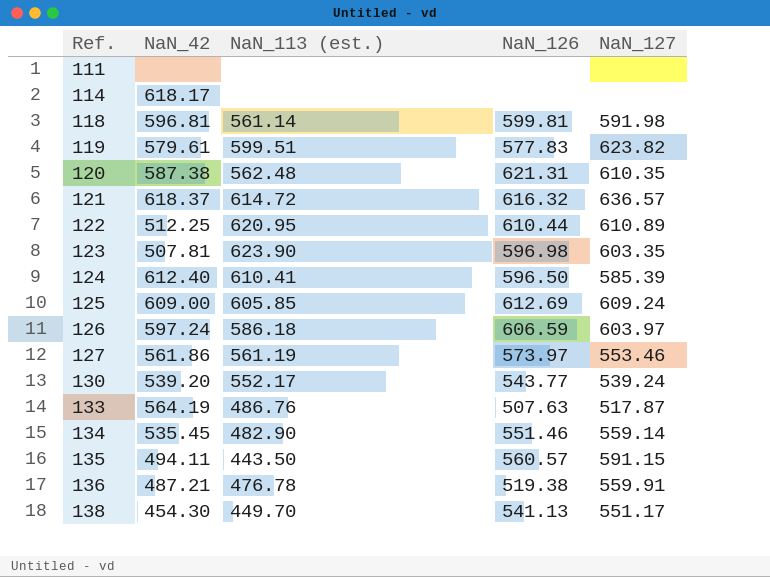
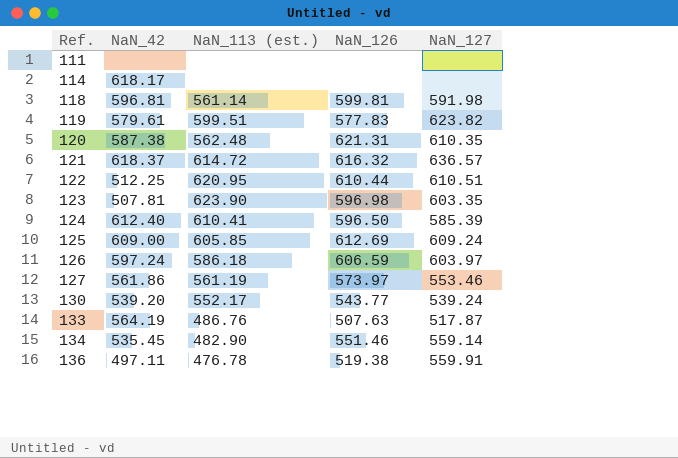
row 135: 494.11 | 443.50 | 560.57 | 591.15 -> none
row 138: 454.30 | 449.70 | 541.13 | 551.17 -> none
122 | NaN_127: 610.89 -> 610.51
136 | NaN_42: 487.21 -> 497.11

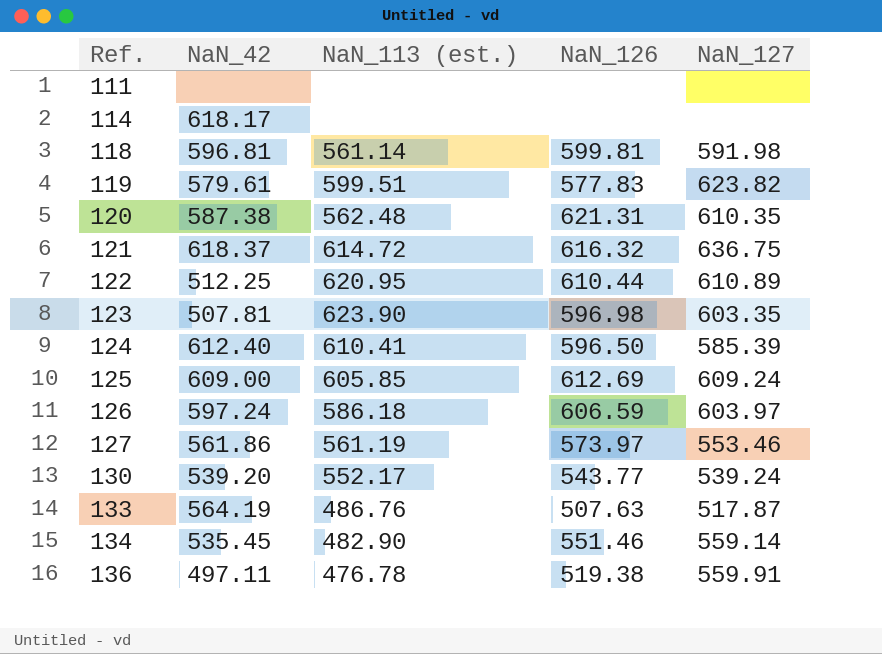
121 | NaN_127: 636.57 -> 636.75
122 | NaN_127: 610.51 -> 610.89

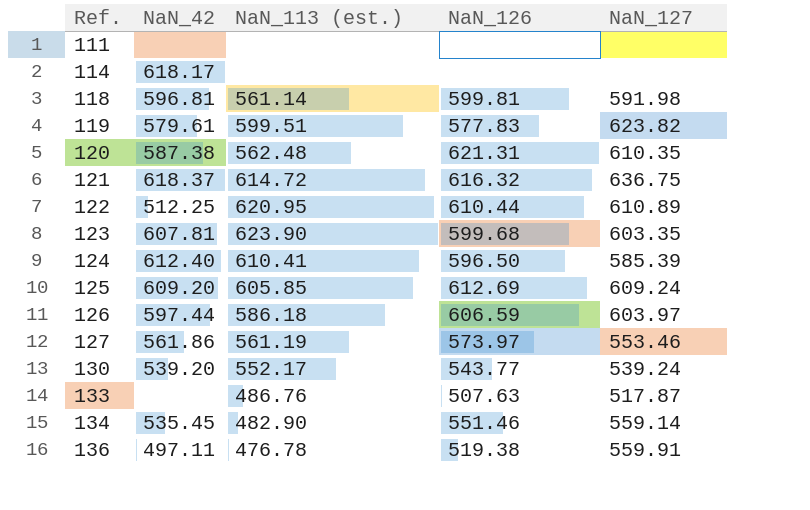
123 | NaN_42: 507.81 -> 607.81
123 | NaN_126: 596.98 -> 599.68
125 | NaN_42: 609.00 -> 609.20
126 | NaN_42: 597.24 -> 597.44
133 | NaN_42: 564.19 -> none

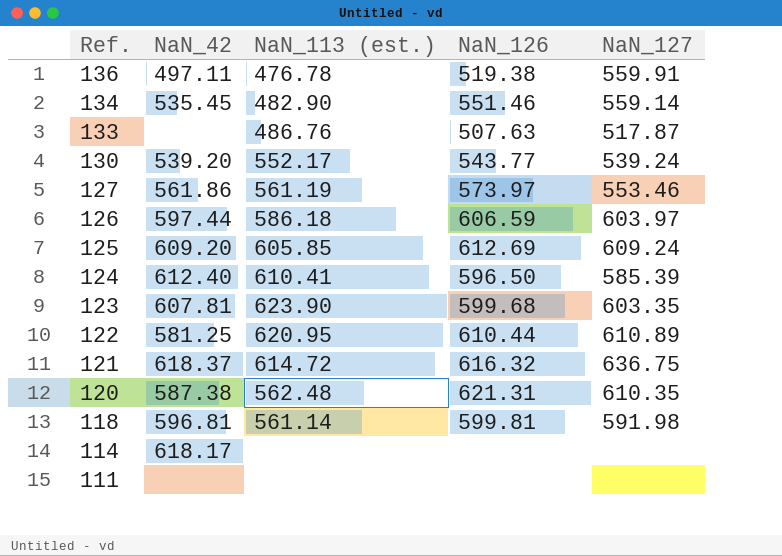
row order: Ref. ascending -> Ref. descending
row 119: 579.61 | 599.51 | 577.83 | 623.82 -> none
122 | NaN_42: 512.25 -> 581.25

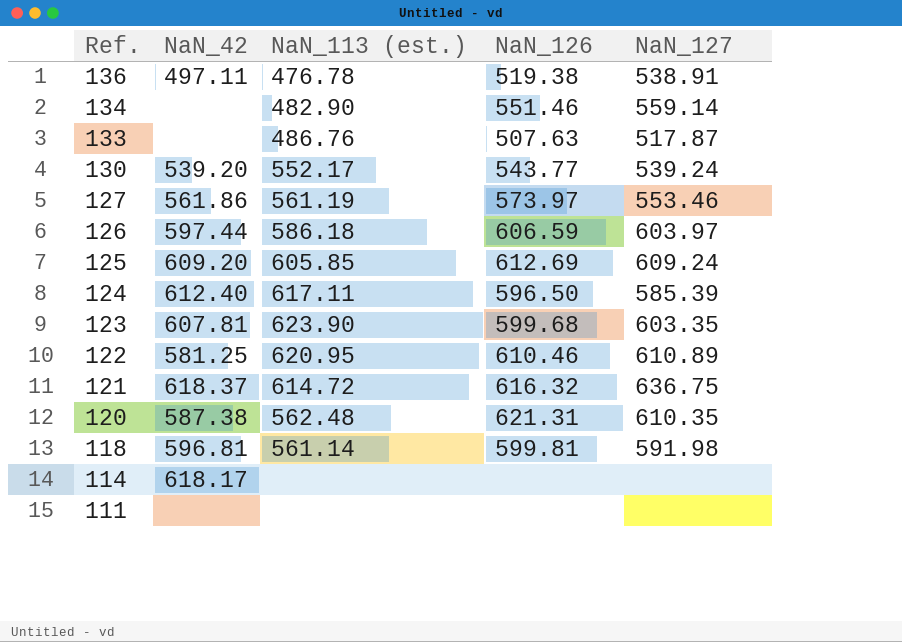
136 | NaN_127: 559.91 -> 538.91
134 | NaN_42: 535.45 -> none
124 | NaN_113 (est.): 610.41 -> 617.11
122 | NaN_126: 610.44 -> 610.46

